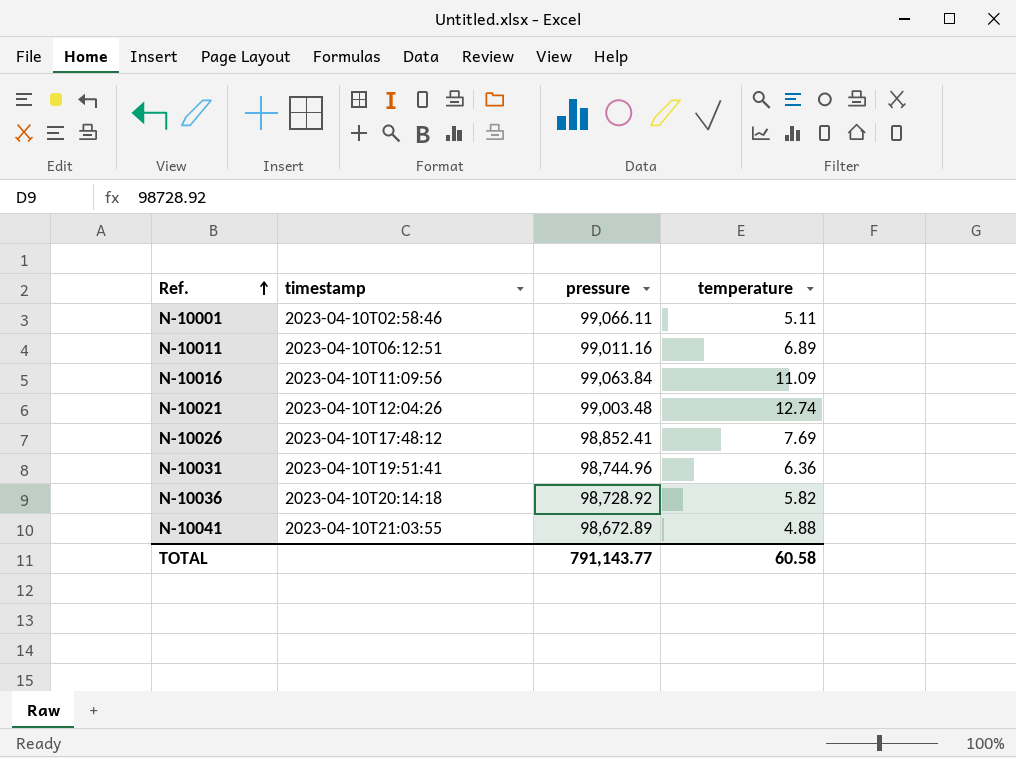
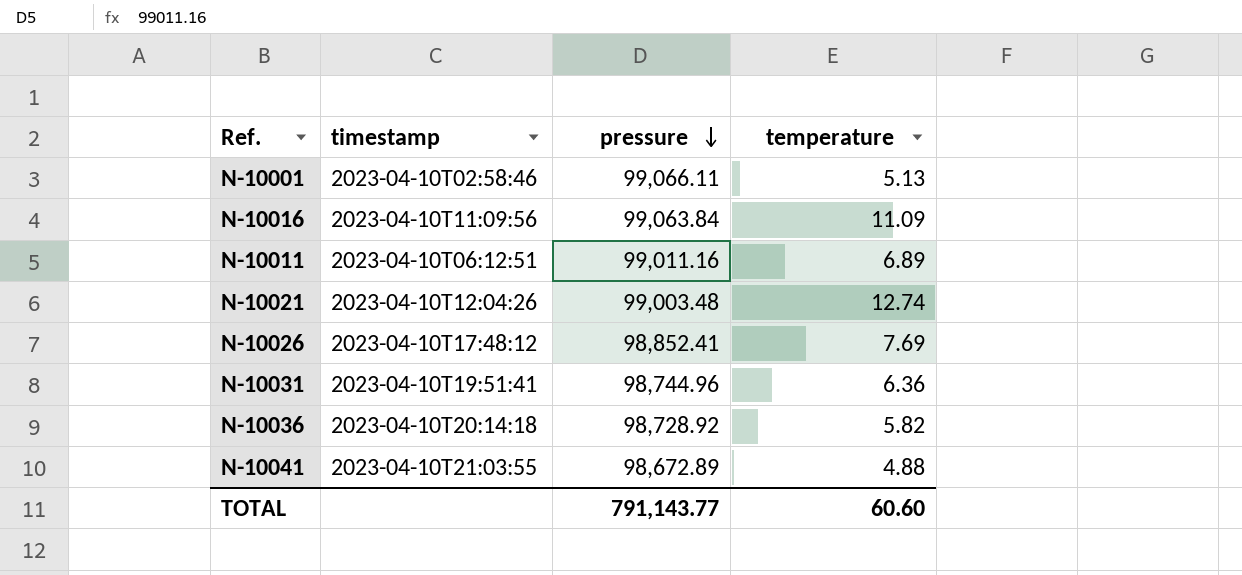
row order: Ref. ascending -> pressure descending
N-10001 | temperature: 5.11 -> 5.13
TOTAL | temperature: 60.58 -> 60.60

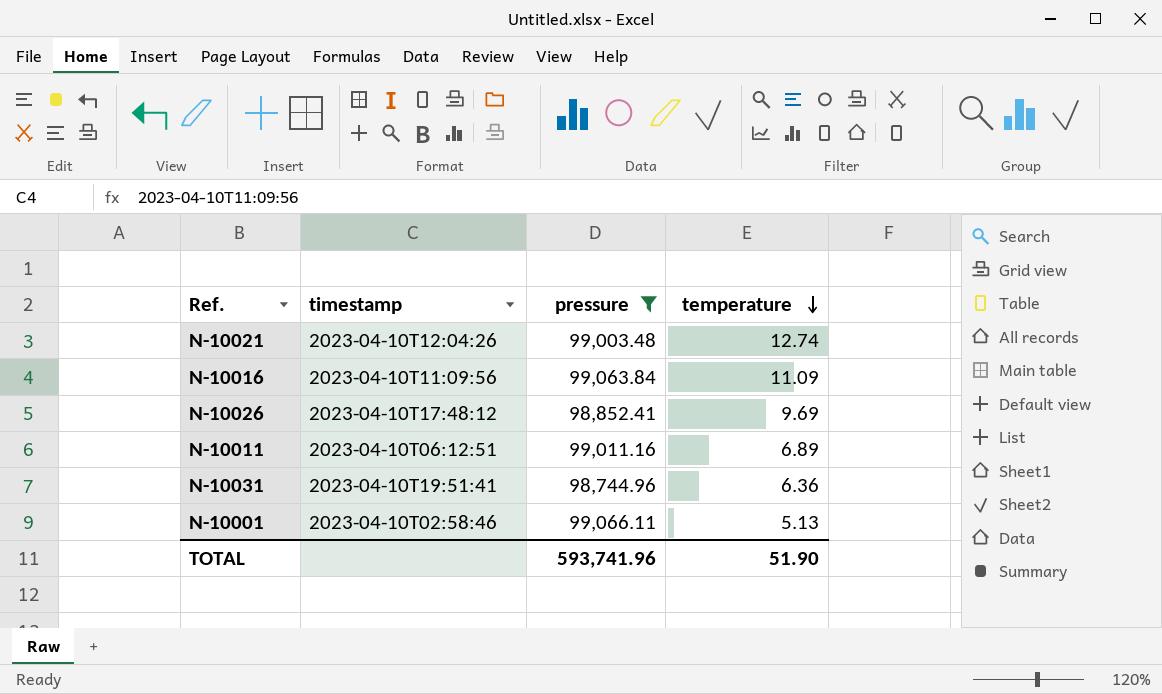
filter: none -> pressure >= 98,744.96
row order: pressure descending -> temperature descending
N-10026 | temperature: 7.69 -> 9.69
TOTAL | pressure: 791,143.77 -> 593,741.96
TOTAL | temperature: 60.60 -> 51.90

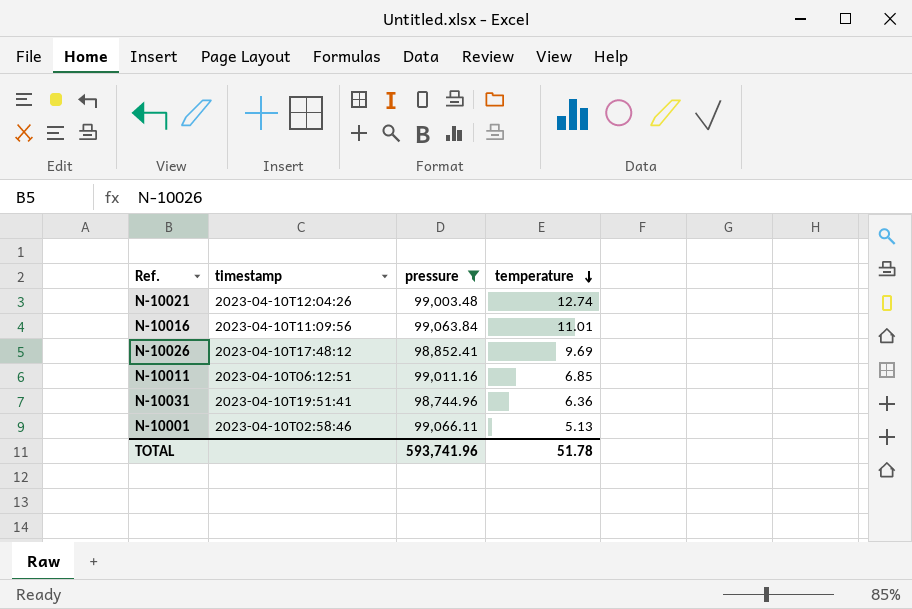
N-10016 | temperature: 11.09 -> 11.01
N-10011 | temperature: 6.89 -> 6.85
TOTAL | temperature: 51.90 -> 51.78

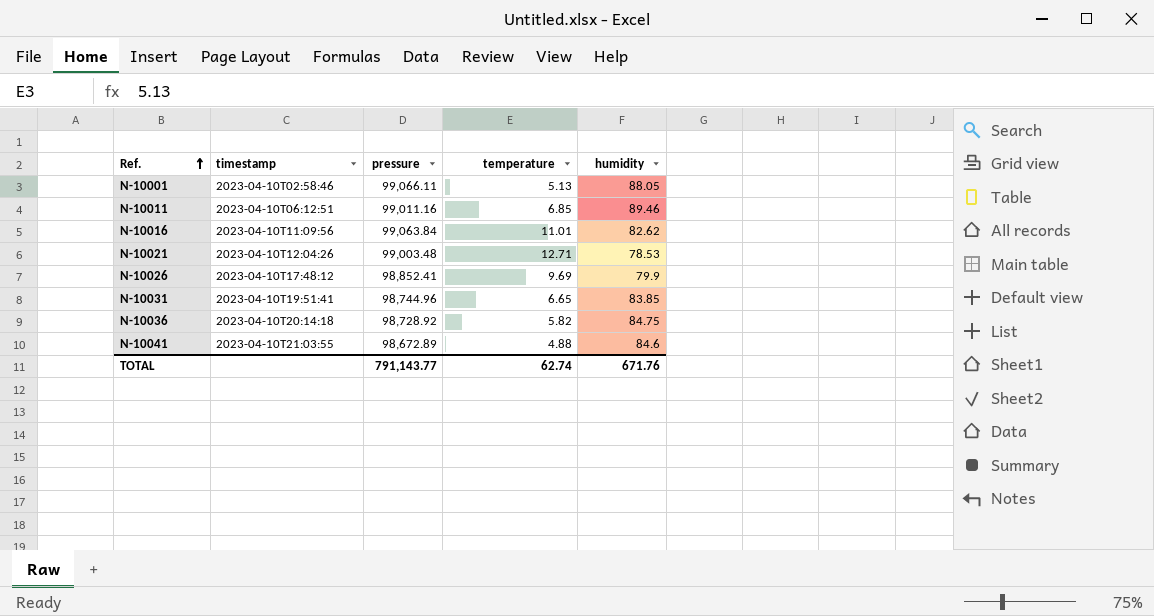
filter: pressure >= 98,744.96 -> none
row order: temperature descending -> Ref. ascending
column humidity | position: none -> 5
N-10021 | temperature: 12.74 -> 12.71
N-10031 | temperature: 6.36 -> 6.65
TOTAL | pressure: 593,741.96 -> 791,143.77
TOTAL | temperature: 51.78 -> 62.74

